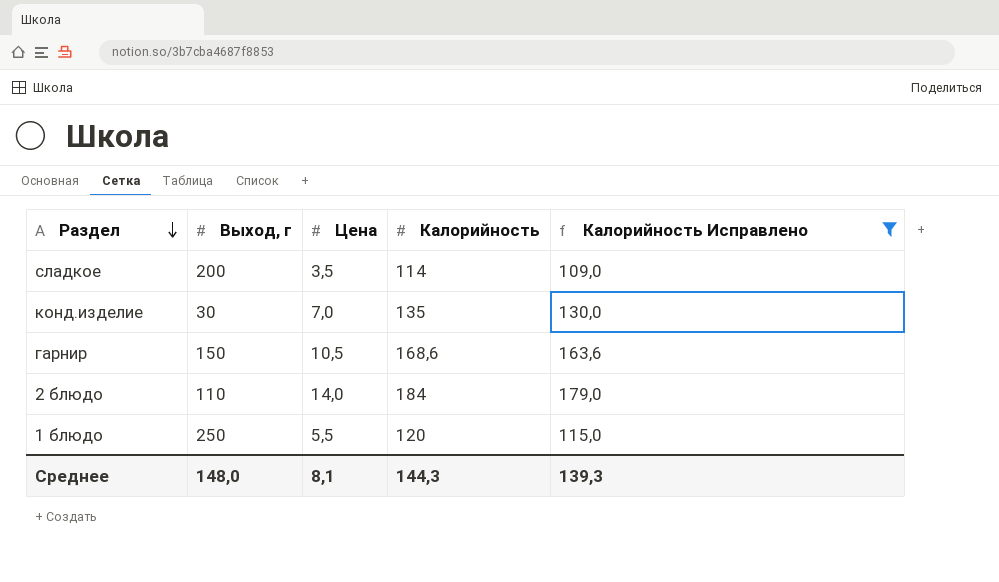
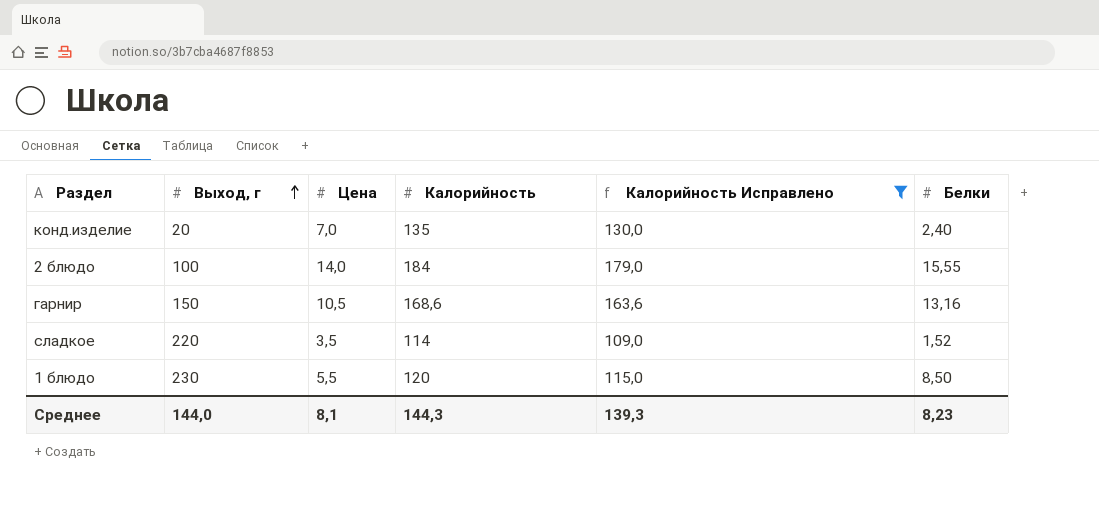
row order: Раздел descending -> Выход, г ascending
column Белки | position: none -> 6
конд.изделие | Выход, г: 30 -> 20
2 блюдо | Выход, г: 110 -> 100
сладкое | Выход, г: 200 -> 220
1 блюдо | Выход, г: 250 -> 230
Среднее | Выход, г: 148,0 -> 144,0

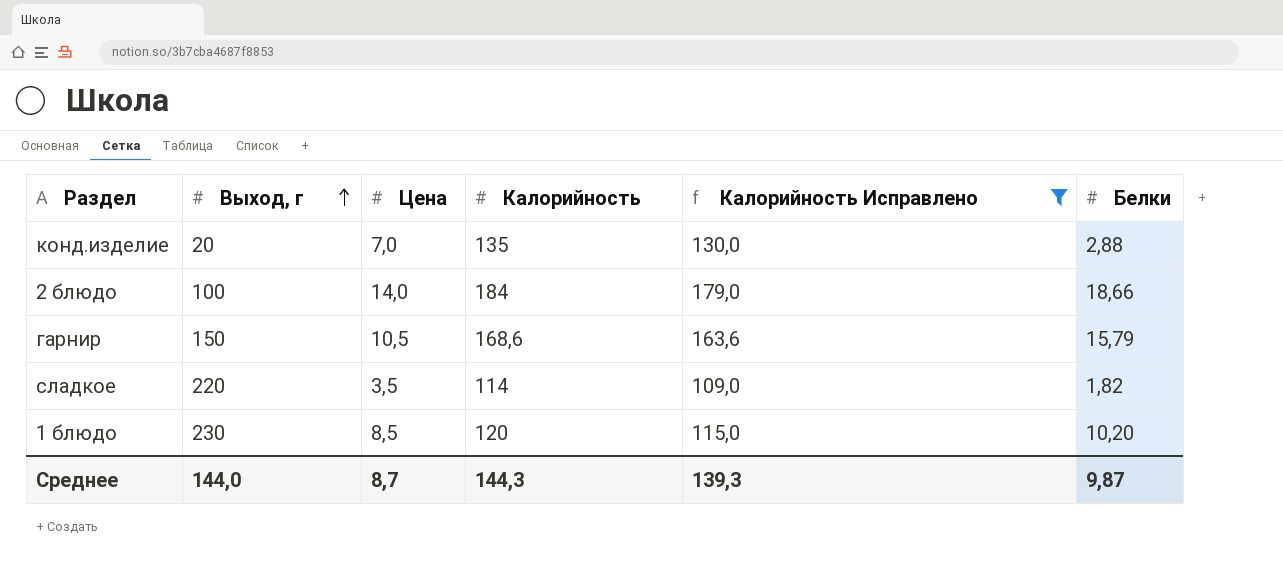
конд.изделие | Белки: 2,40 -> 2,88
2 блюдо | Белки: 15,55 -> 18,66
гарнир | Белки: 13,16 -> 15,79
сладкое | Белки: 1,52 -> 1,82
1 блюдо | Цена: 5,5 -> 8,5
1 блюдо | Белки: 8,50 -> 10,20
Среднее | Цена: 8,1 -> 8,7
Среднее | Белки: 8,23 -> 9,87

